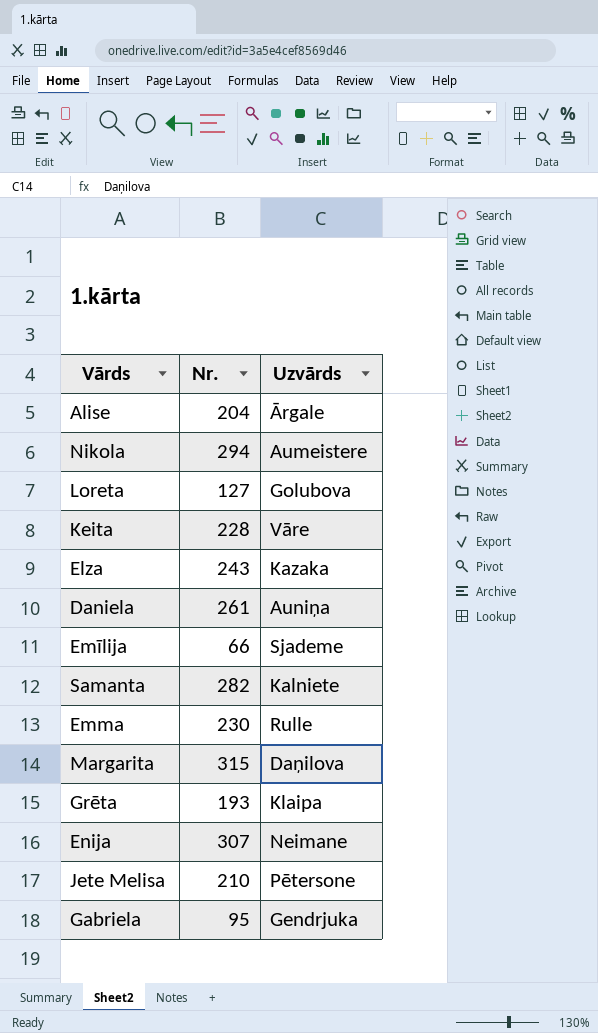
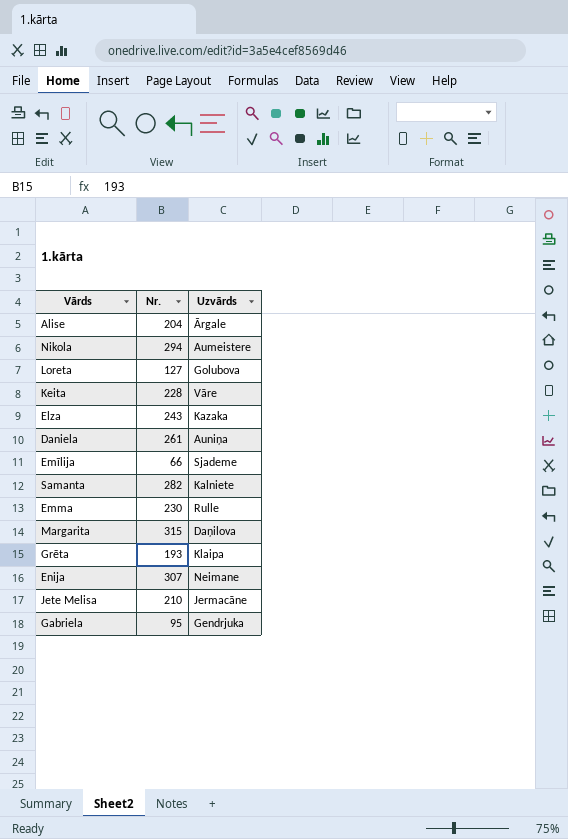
Jete Melisa | Uzvārds: Pētersone -> Jermacāne

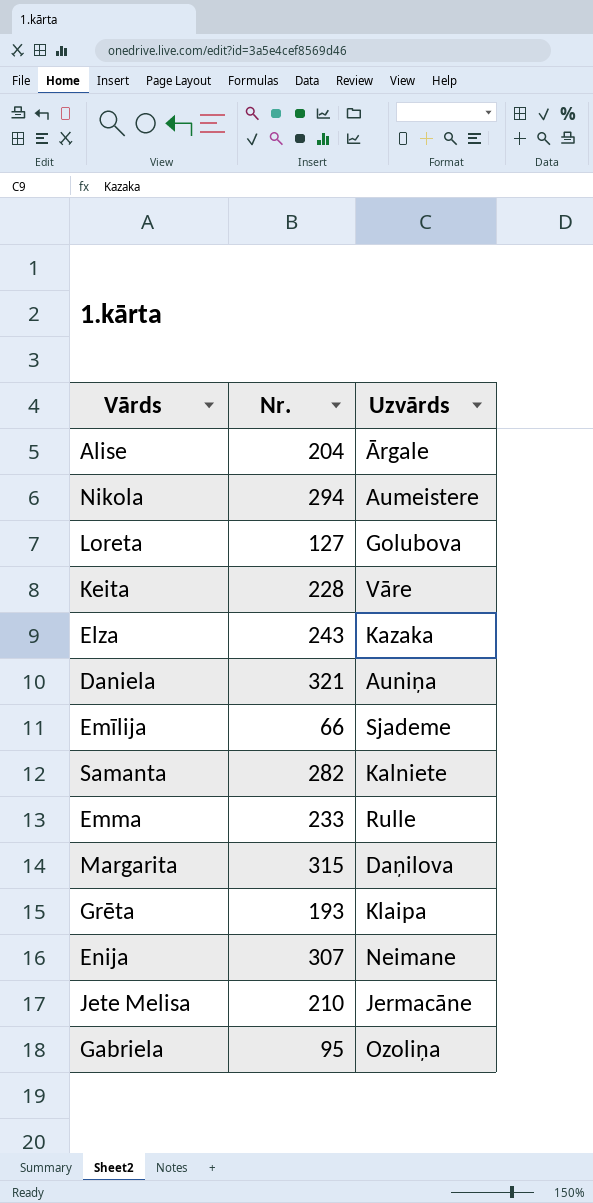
Daniela | Nr.: 261 -> 321
Emma | Nr.: 230 -> 233
Gabriela | Uzvārds: Gendrjuka -> Ozoliņa

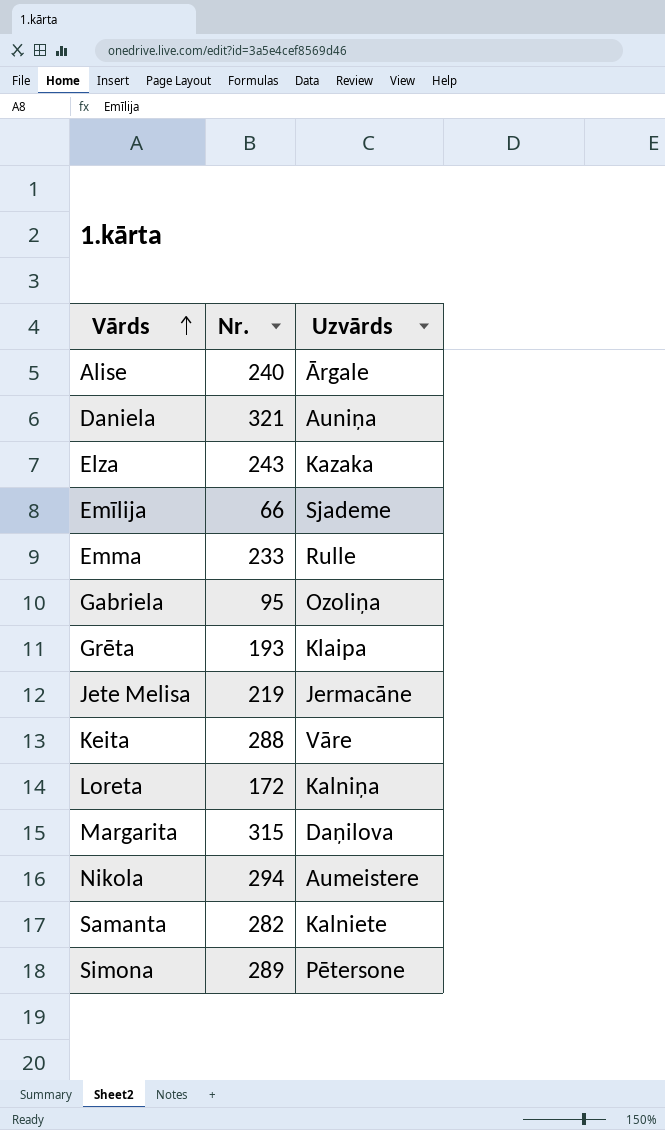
row order: none -> Vārds ascending
row Enija: 307 | Neimane -> none
Alise | Nr.: 204 -> 240
Jete Melisa | Nr.: 210 -> 219
Keita | Nr.: 228 -> 288
Loreta | Nr.: 127 -> 172
Loreta | Uzvārds: Golubova -> Kalniņa
row Simona: none -> 289 | Pētersone

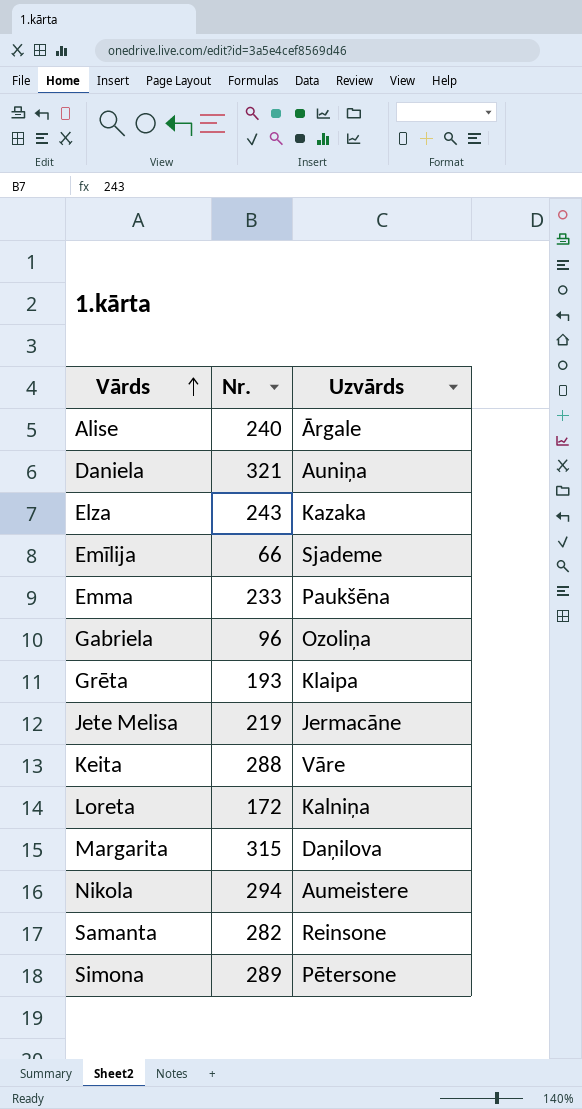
Emma | Uzvārds: Rulle -> Paukšēna
Gabriela | Nr.: 95 -> 96
Samanta | Uzvārds: Kalniete -> Reinsone

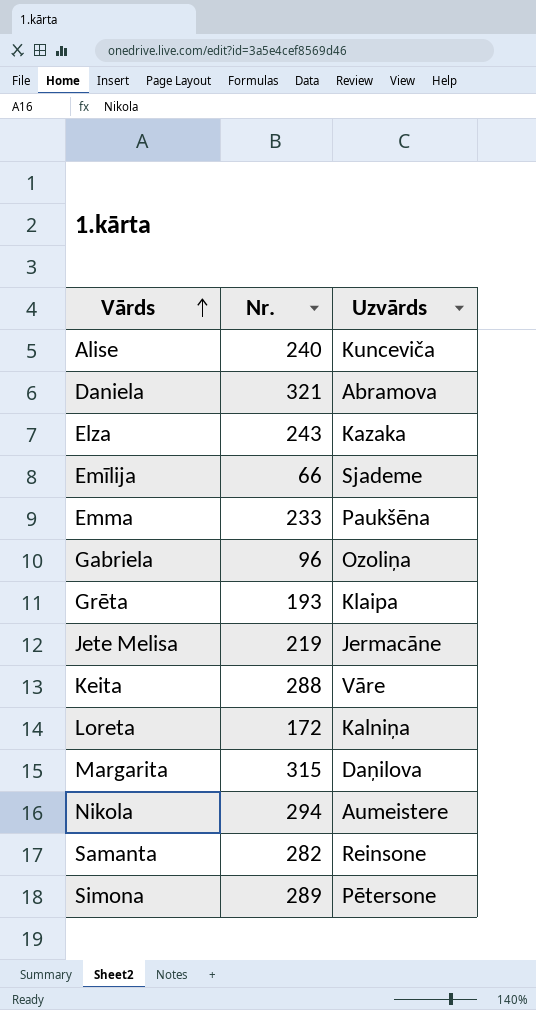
Alise | Uzvārds: Ārgale -> Kunceviča
Daniela | Uzvārds: Auniņa -> Abramova

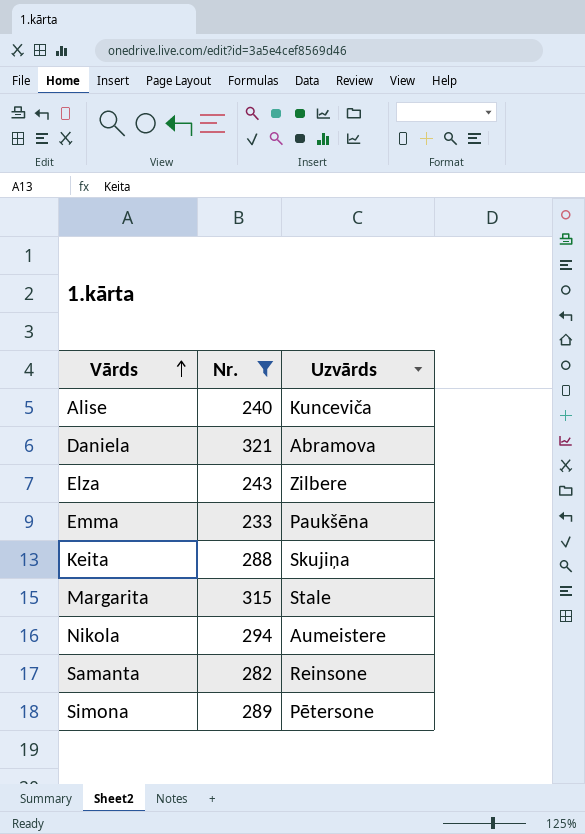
filter: none -> Nr. >= 233
Elza | Uzvārds: Kazaka -> Zilbere
Keita | Uzvārds: Vāre -> Skujiņa
Margarita | Uzvārds: Daņilova -> Stale

